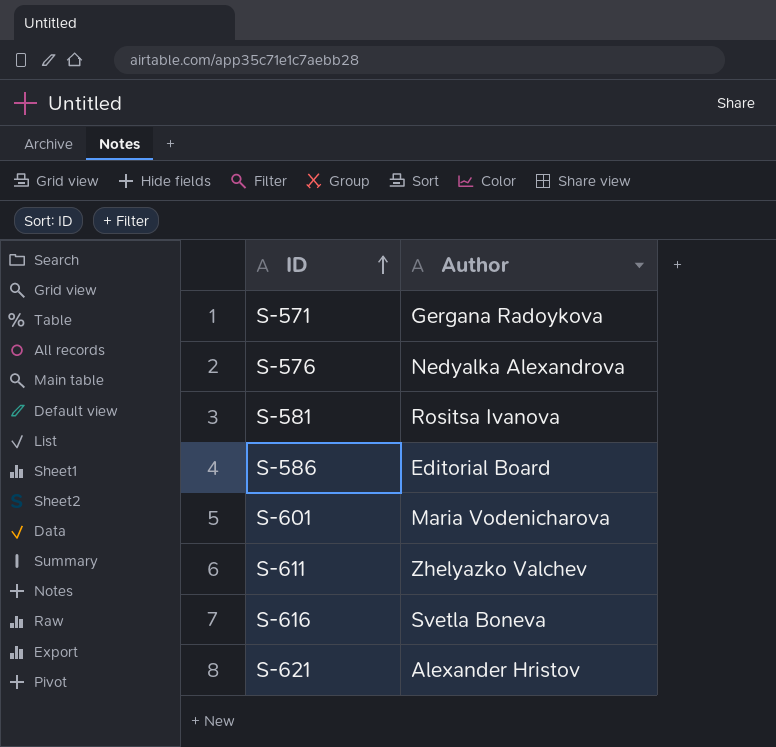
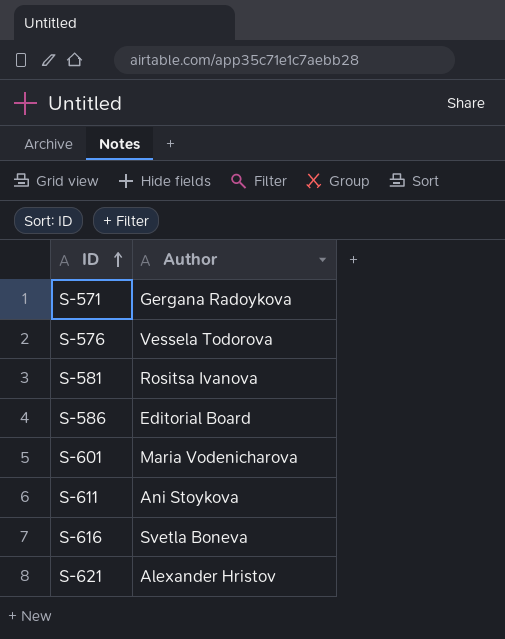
S-576 | Author: Nedyalka Alexandrova -> Vessela Todorova
S-611 | Author: Zhelyazko Valchev -> Ani Stoykova

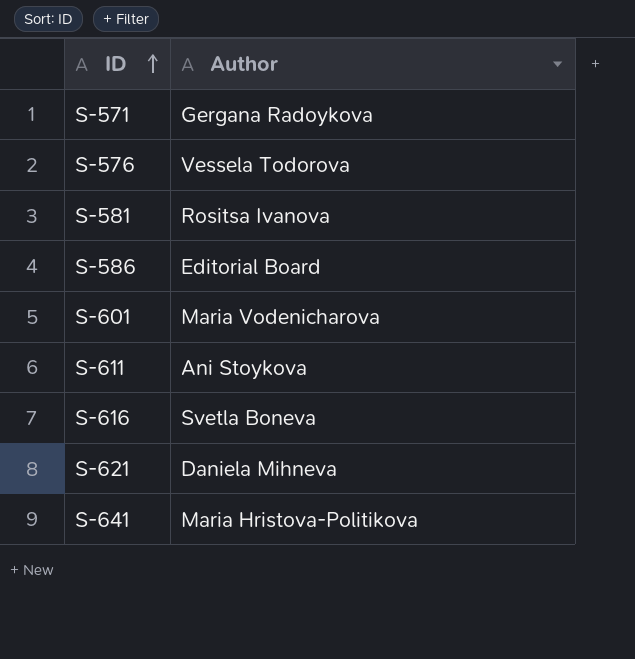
S-621 | Author: Alexander Hristov -> Daniela Mihneva
row S-641: none -> Maria Hristova-Politikova

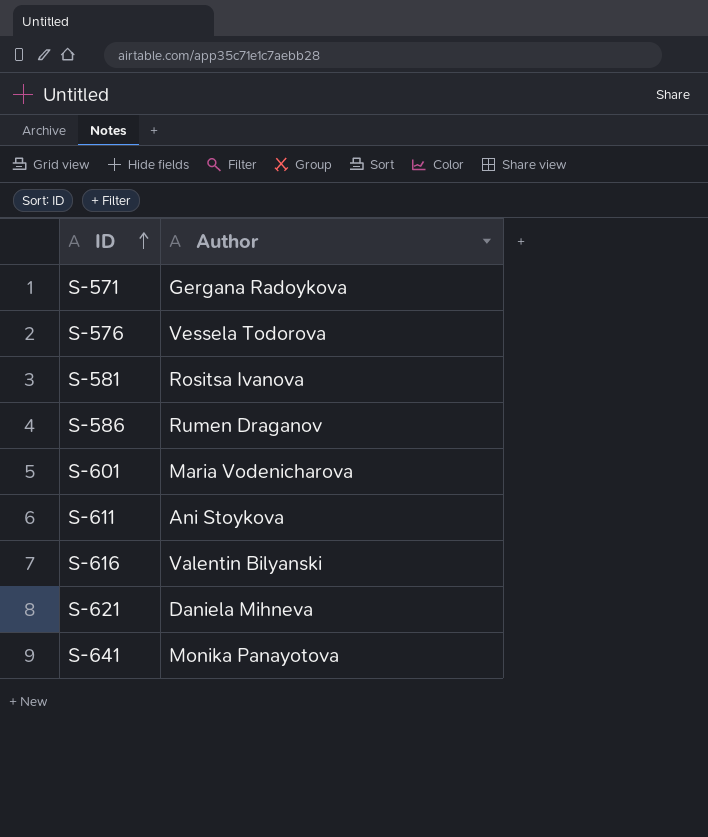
S-586 | Author: Editorial Board -> Rumen Draganov
S-616 | Author: Svetla Boneva -> Valentin Bilyanski
S-641 | Author: Maria Hristova-Politikova -> Monika Panayotova

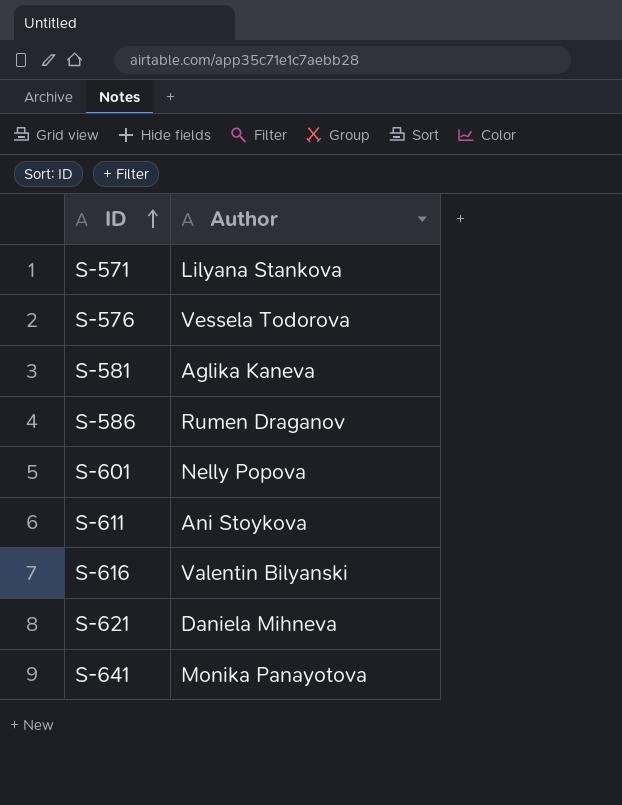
S-571 | Author: Gergana Radoykova -> Lilyana Stankova
S-581 | Author: Rositsa Ivanova -> Aglika Kaneva
S-601 | Author: Maria Vodenicharova -> Nelly Popova

